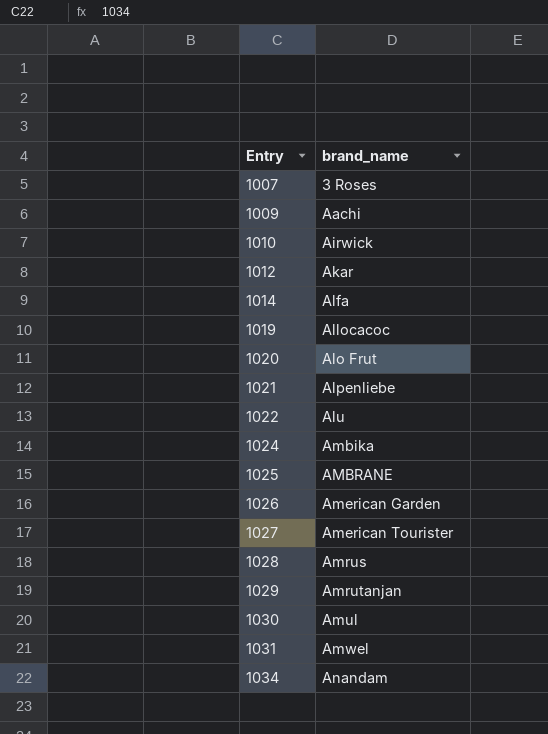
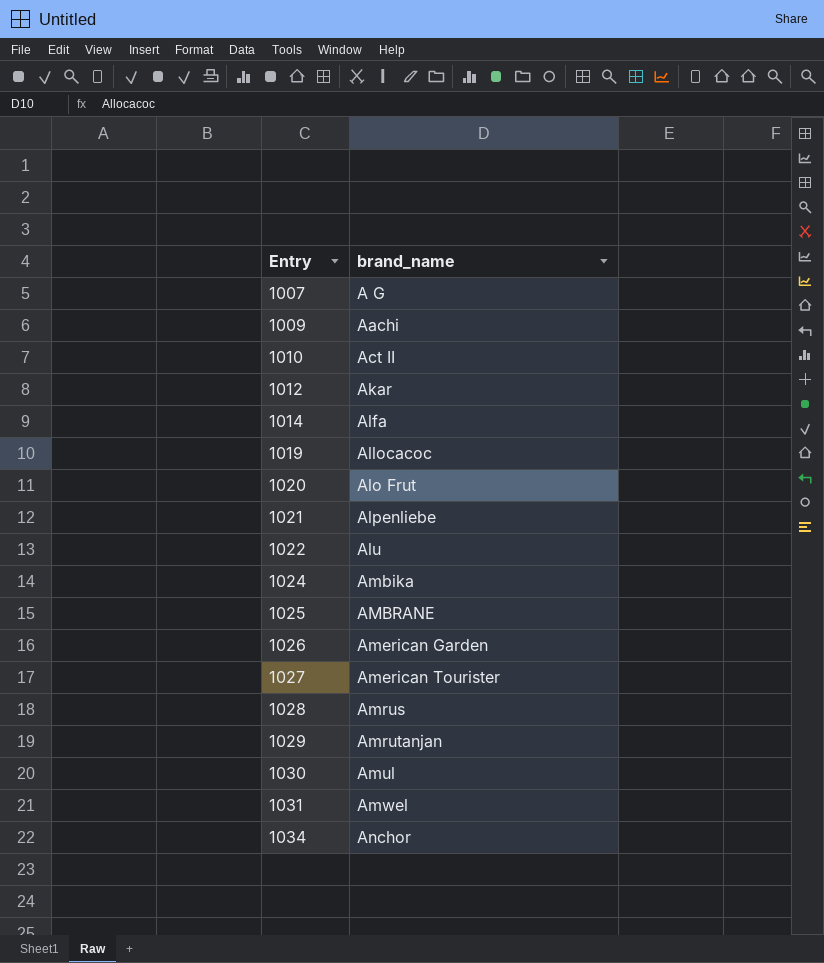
1007 | brand_name: 3 Roses -> A G
1010 | brand_name: Airwick -> Act II
1034 | brand_name: Anandam -> Anchor

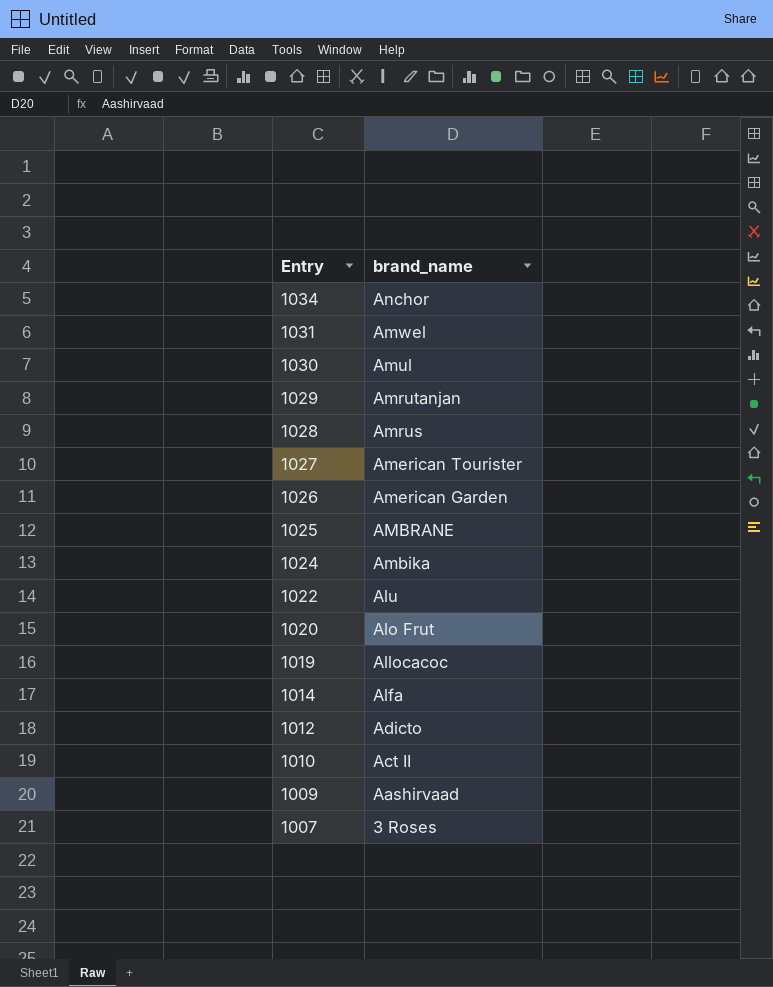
row order: Entry ascending -> Entry descending
row 1021: Alpenliebe -> none
1012 | brand_name: Akar -> Adicto
1009 | brand_name: Aachi -> Aashirvaad
1007 | brand_name: A G -> 3 Roses

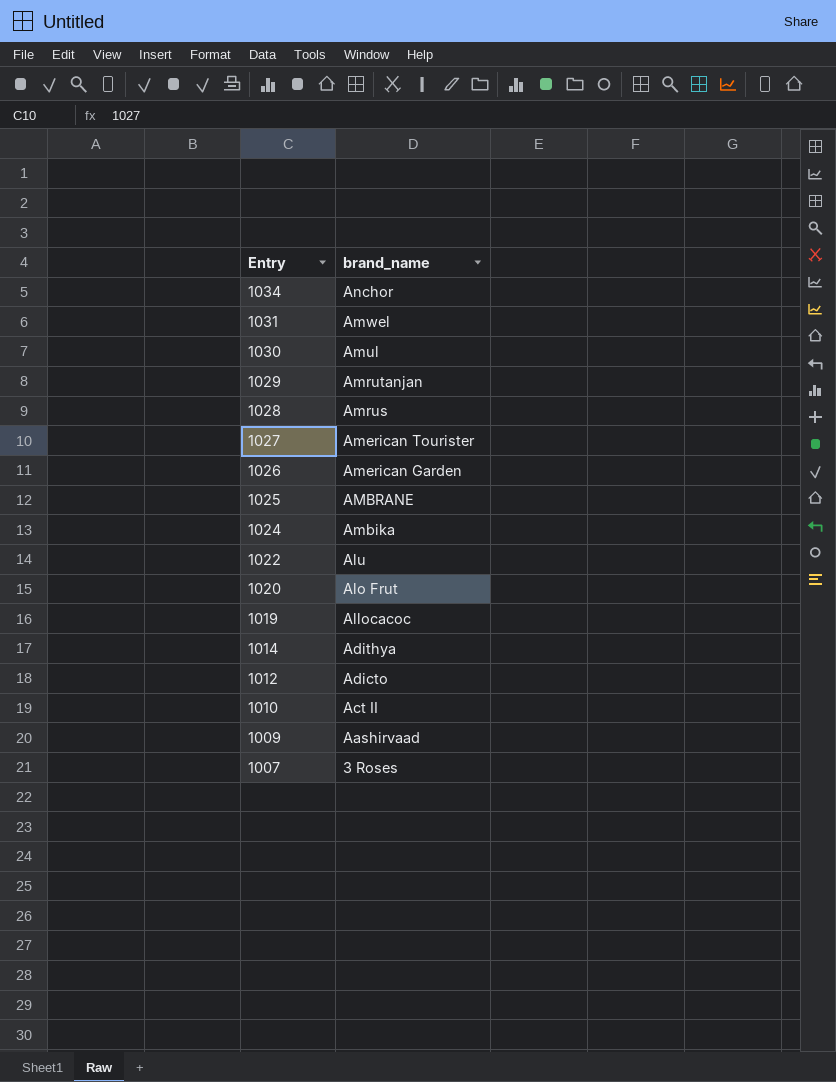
1014 | brand_name: Alfa -> Adithya

